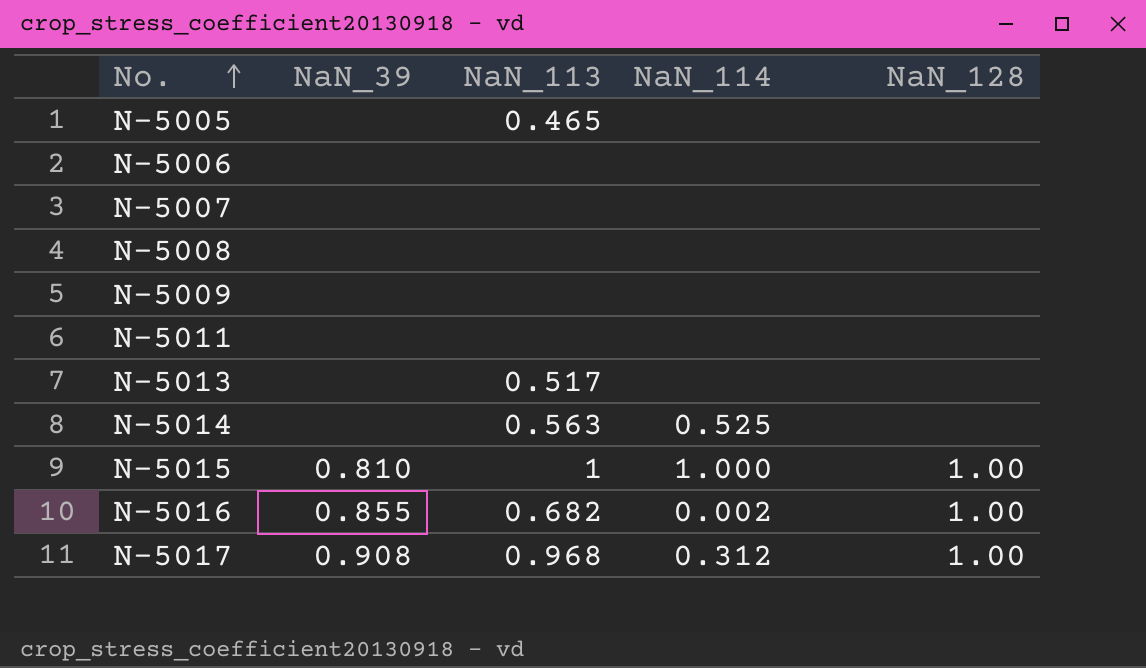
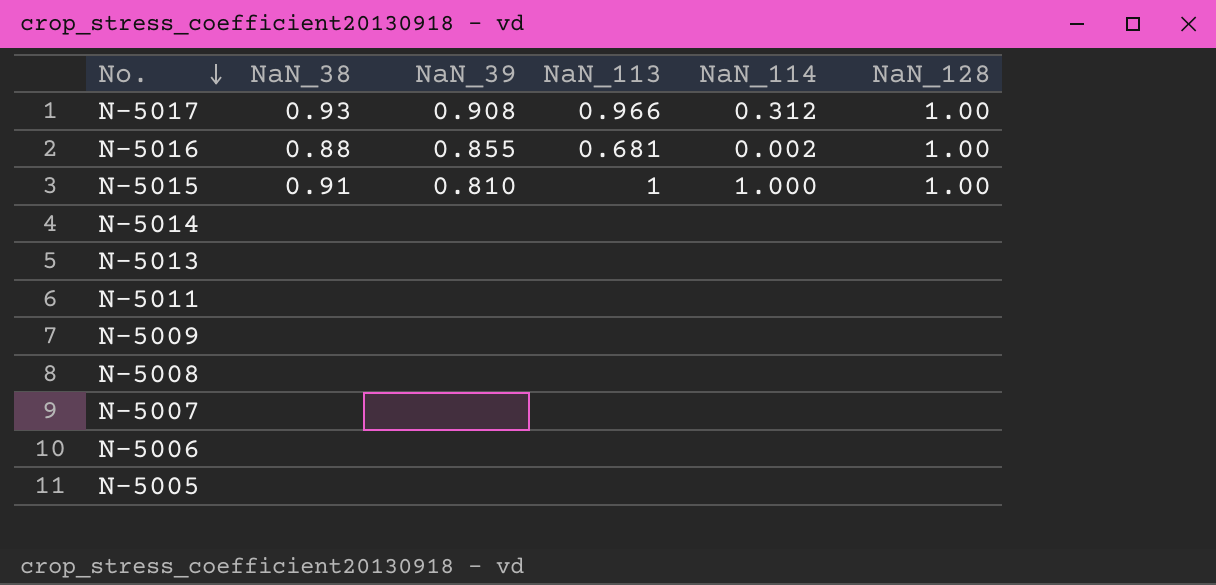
row order: No. ascending -> No. descending
column NaN_38 | position: none -> 2
N-5017 | NaN_113: 0.968 -> 0.966
N-5016 | NaN_113: 0.682 -> 0.681
N-5014 | NaN_113: 0.563 -> none
N-5014 | NaN_114: 0.525 -> none
N-5013 | NaN_113: 0.517 -> none
N-5005 | NaN_113: 0.465 -> none

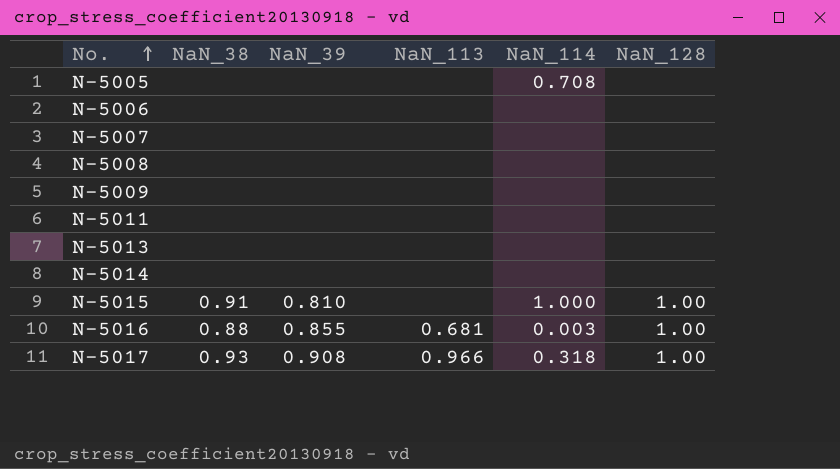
row order: No. descending -> No. ascending
N-5005 | NaN_114: none -> 0.708
N-5015 | NaN_113: 1 -> none
N-5016 | NaN_114: 0.002 -> 0.003
N-5017 | NaN_114: 0.312 -> 0.318

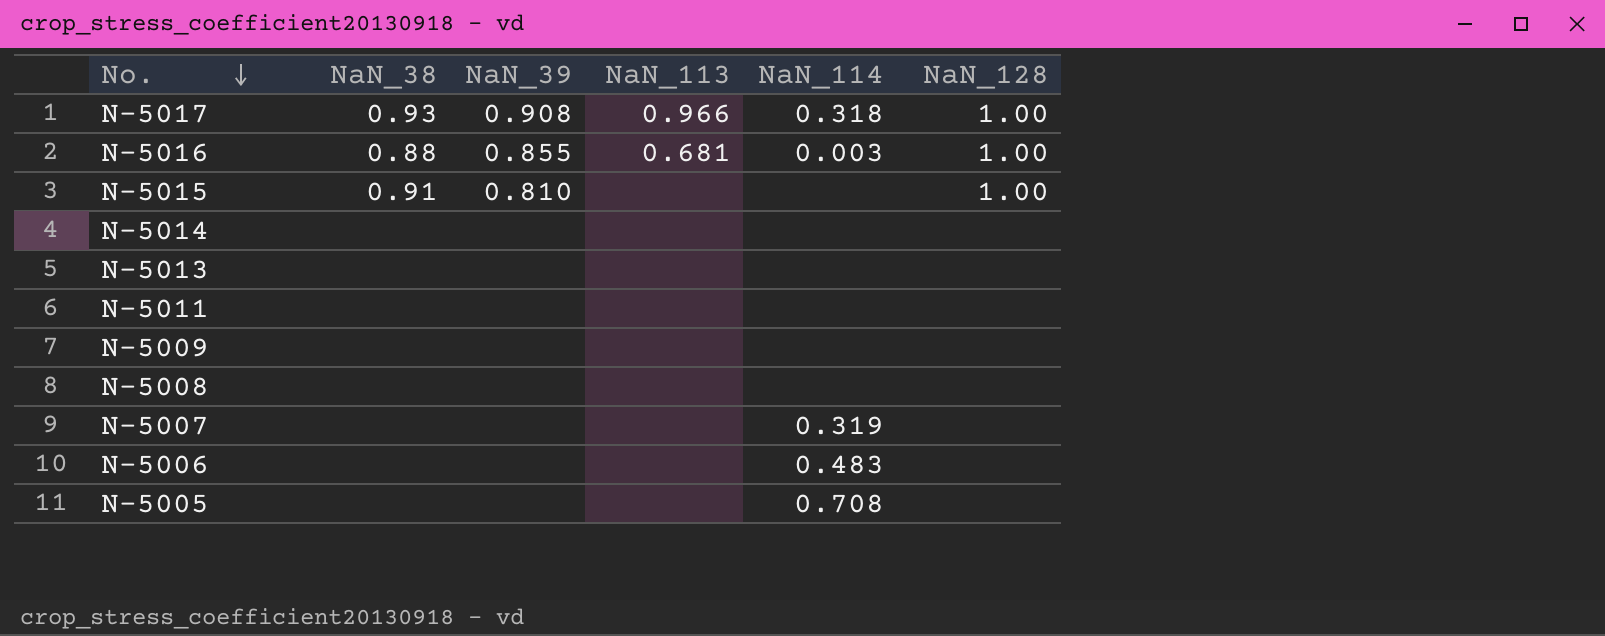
row order: No. ascending -> No. descending
N-5015 | NaN_114: 1.000 -> none
N-5007 | NaN_114: none -> 0.319
N-5006 | NaN_114: none -> 0.483

